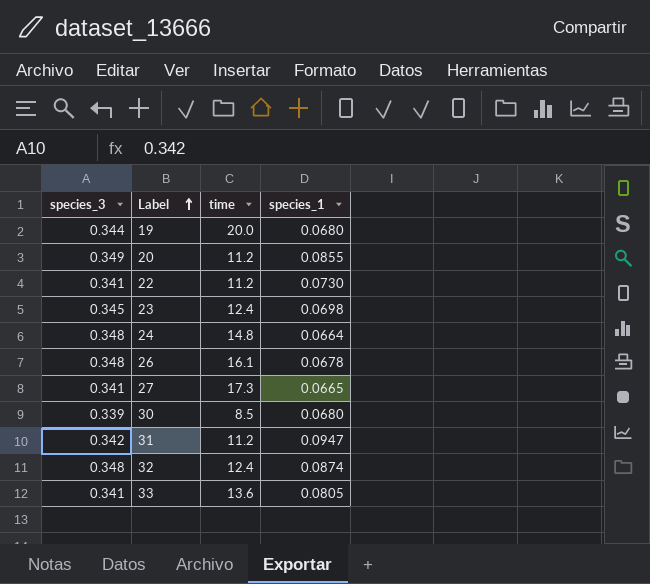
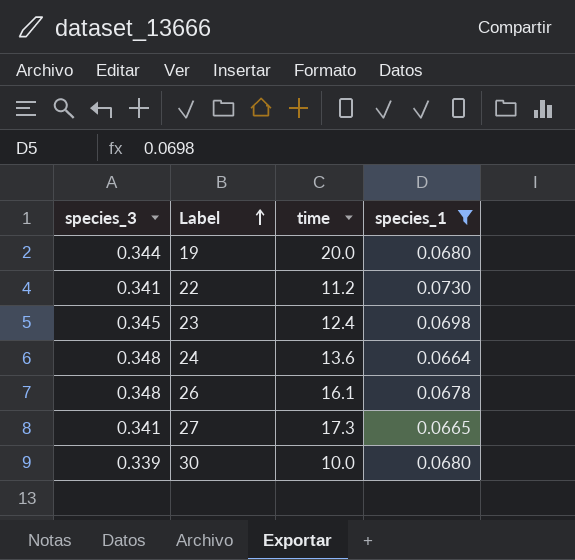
filter: none -> species_1 <= 0.0730
24 | time: 14.8 -> 13.6
30 | time: 8.5 -> 10.0

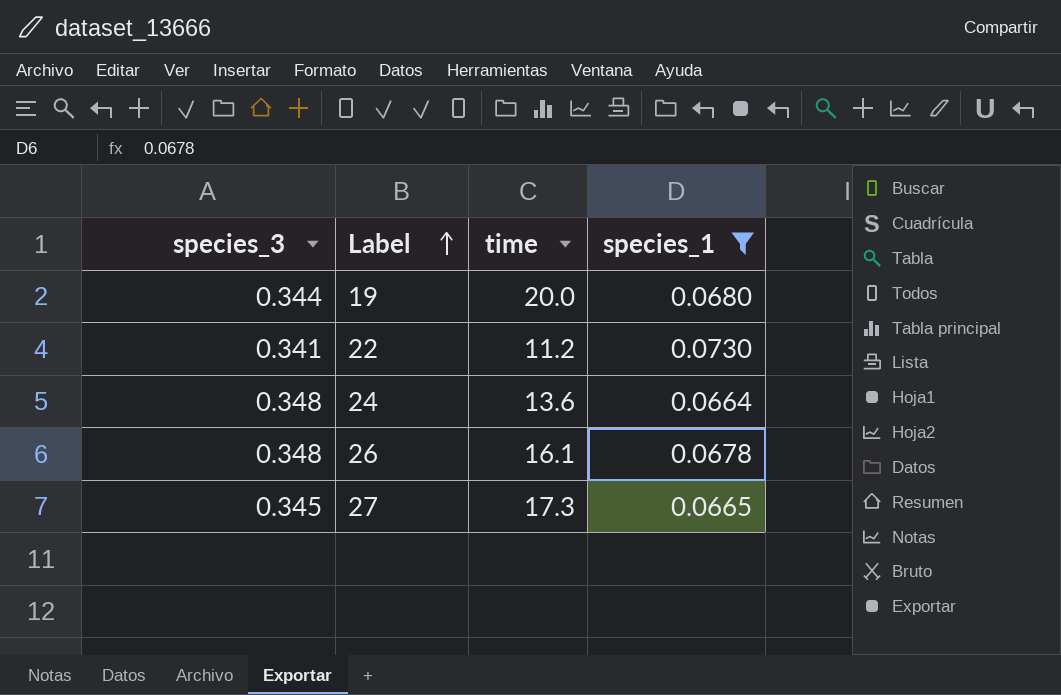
row 23: 0.345 | 12.4 | 0.0698 -> none
row 30: 0.339 | 10.0 | 0.0680 -> none
27 | species_3: 0.341 -> 0.345

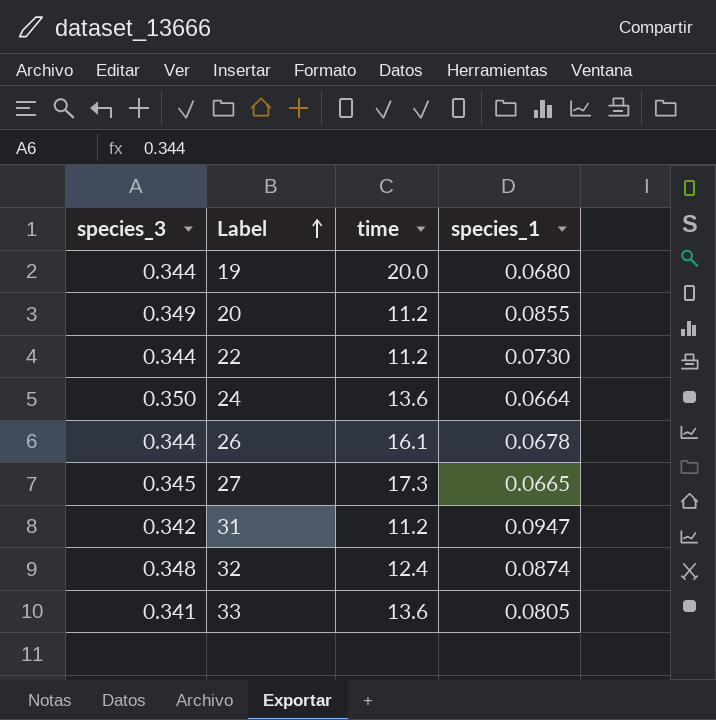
filter: species_1 <= 0.0730 -> none
22 | species_3: 0.341 -> 0.344
24 | species_3: 0.348 -> 0.350
26 | species_3: 0.348 -> 0.344

